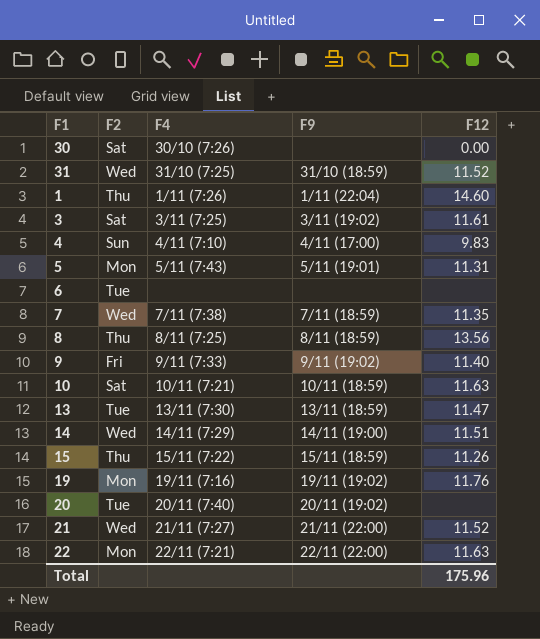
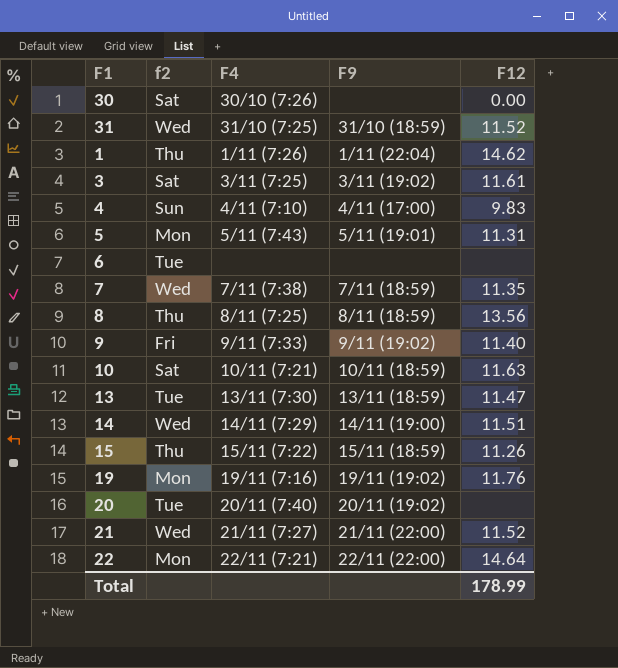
column name: F2 -> f2
1 | F12: 14.60 -> 14.62
22 | F12: 11.63 -> 14.64
Total | F12: 175.96 -> 178.99

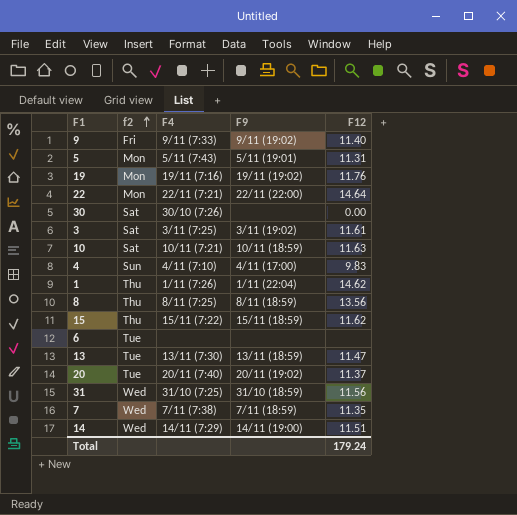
row order: none -> f2 ascending
row 21: Wed | 21/11 (7:27) | 21/11 (22:00) | 11.52 -> none
15 | F12: 11.26 -> 11.62
20 | F12: none -> 11.37
31 | F12: 11.52 -> 11.56
Total | F12: 178.99 -> 179.24

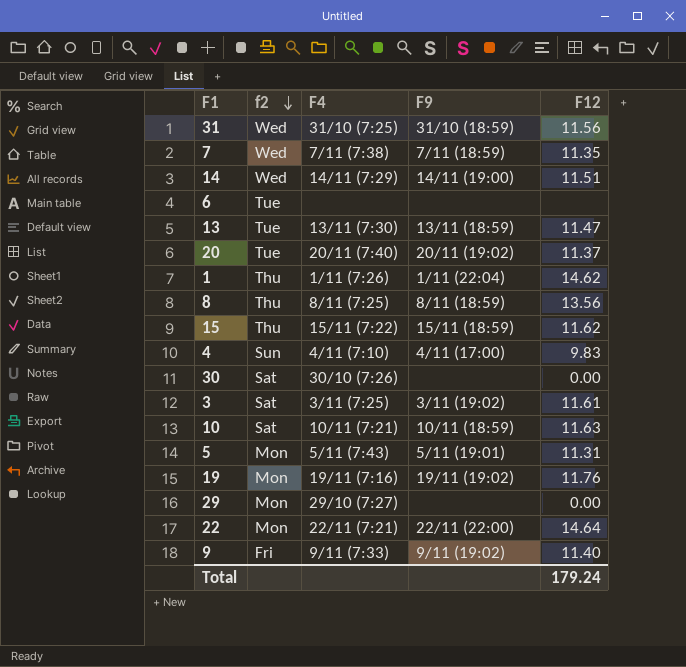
row order: f2 ascending -> f2 descending
row 29: none -> Mon | 29/10 (7:27) | none | 0.00

